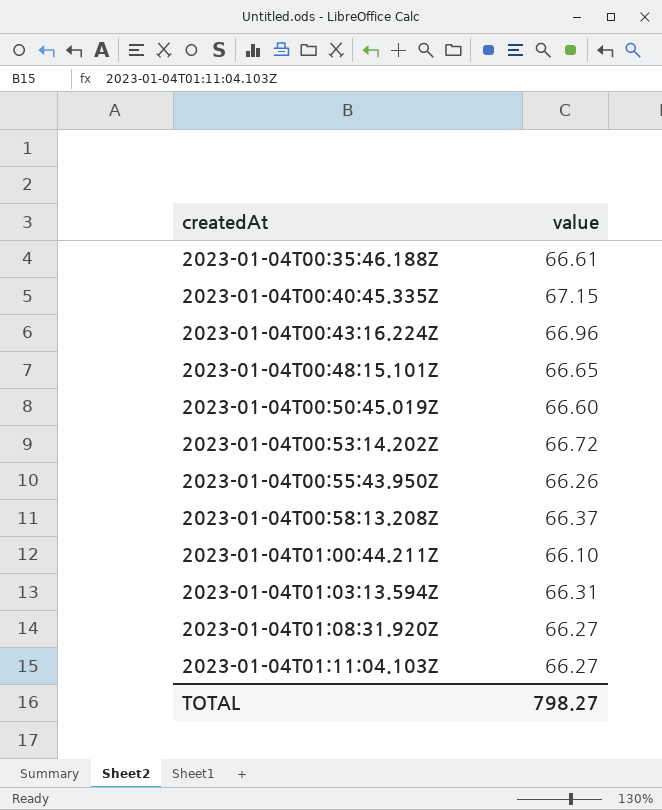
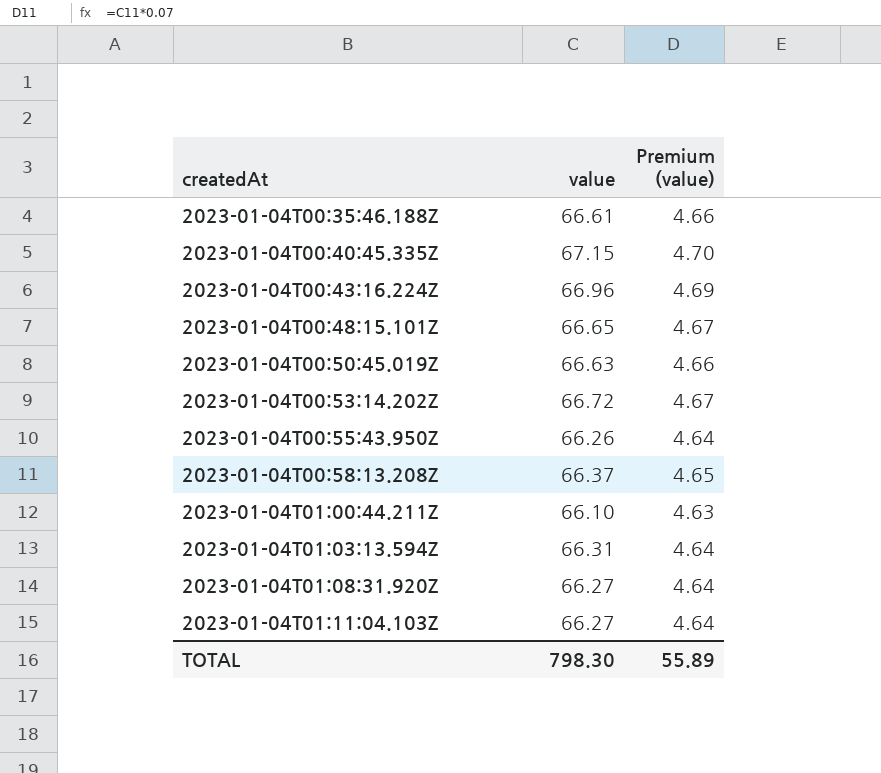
column Premium (value) | formula: none -> [value] * 0.07
2023-01-04T00:50:45.019Z | value: 66.60 -> 66.63
TOTAL | value: 798.27 -> 798.30

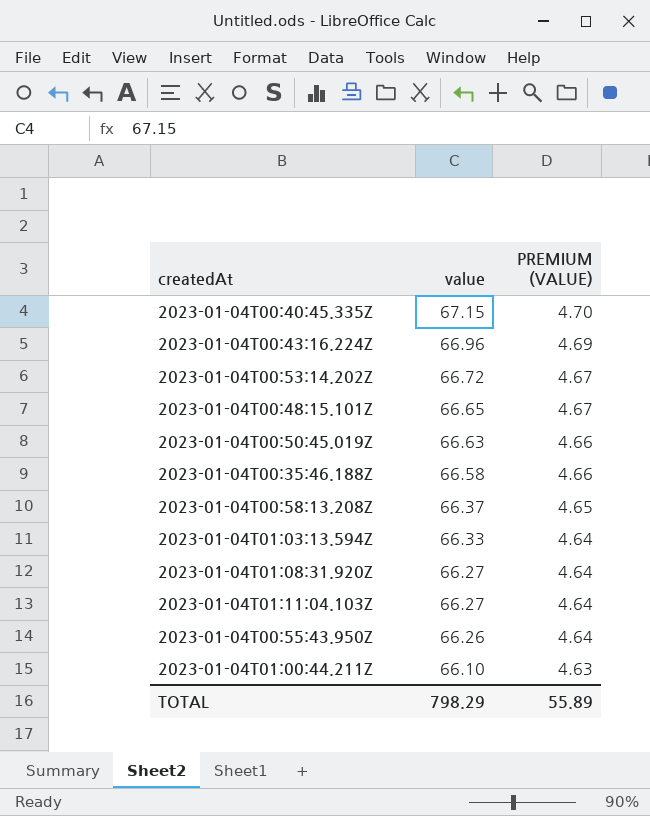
row order: createdAt ascending -> value descending
column name: Premium (value) -> PREMIUM (VALUE)
2023-01-04T00:35:46.188Z | value: 66.61 -> 66.58
2023-01-04T01:03:13.594Z | value: 66.31 -> 66.33
TOTAL | value: 798.30 -> 798.29

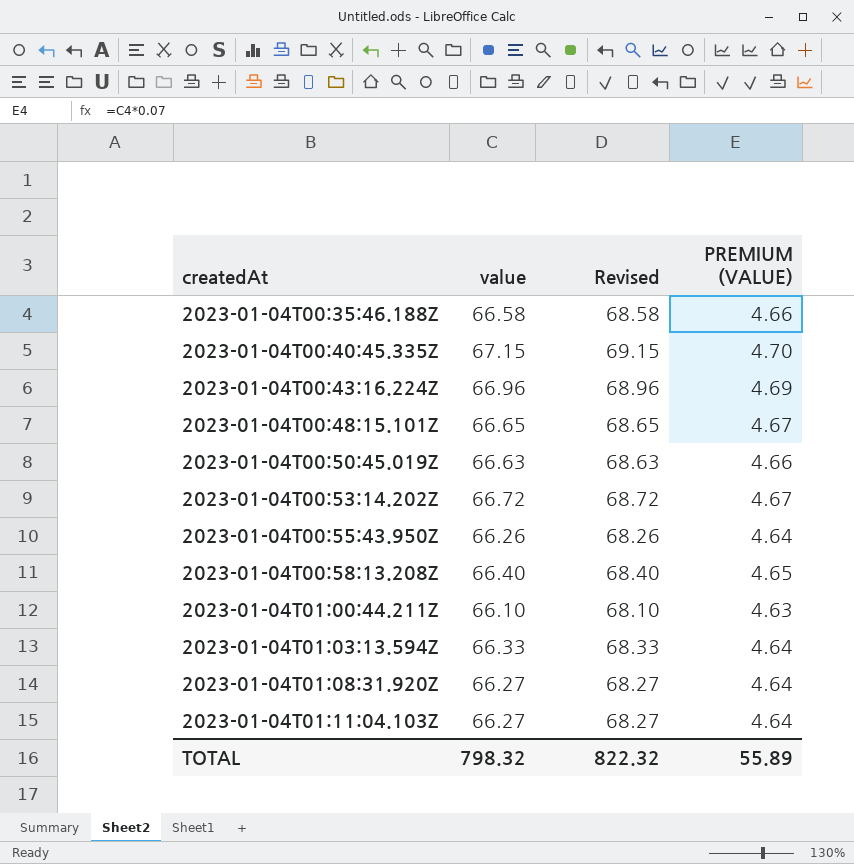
row order: value descending -> createdAt ascending
column Revised | formula: none -> [value] + 2
2023-01-04T00:58:13.208Z | value: 66.37 -> 66.40
TOTAL | value: 798.29 -> 798.32

